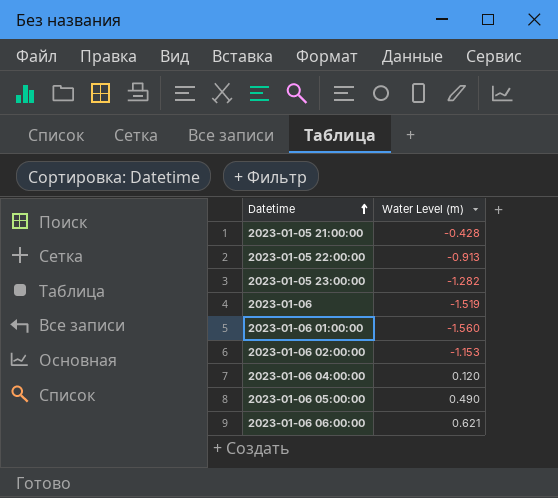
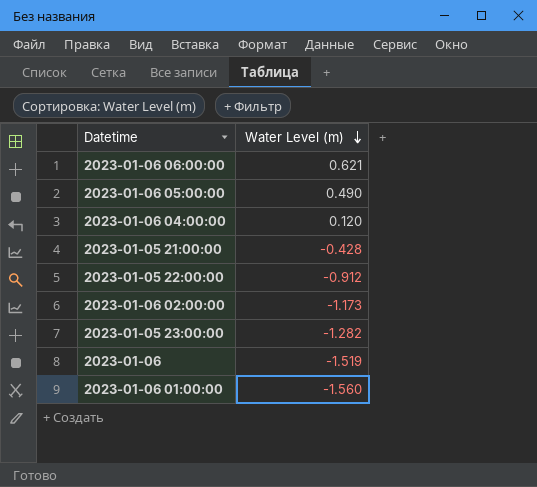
row order: Datetime ascending -> Water Level (m) descending
2023-01-05 22:00:00 | Water Level (m): -0.913 -> -0.912
2023-01-06 02:00:00 | Water Level (m): -1.153 -> -1.173

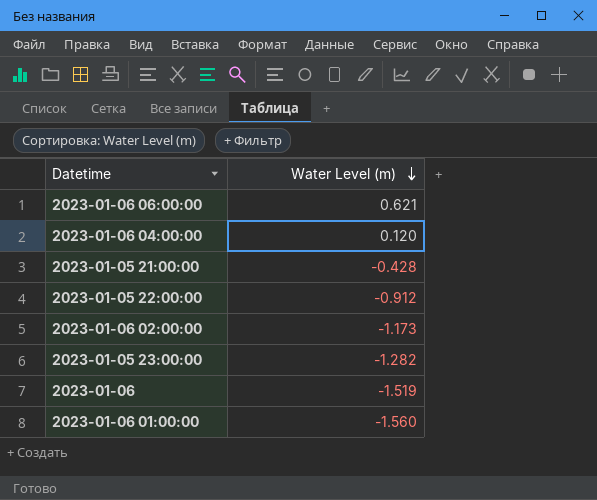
row 2023-01-06 05:00:00: 0.490 -> none

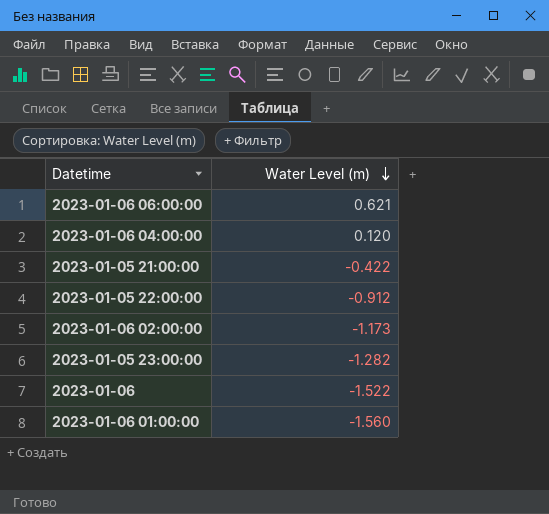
2023-01-05 21:00:00 | Water Level (m): -0.428 -> -0.422
2023-01-06 | Water Level (m): -1.519 -> -1.522

